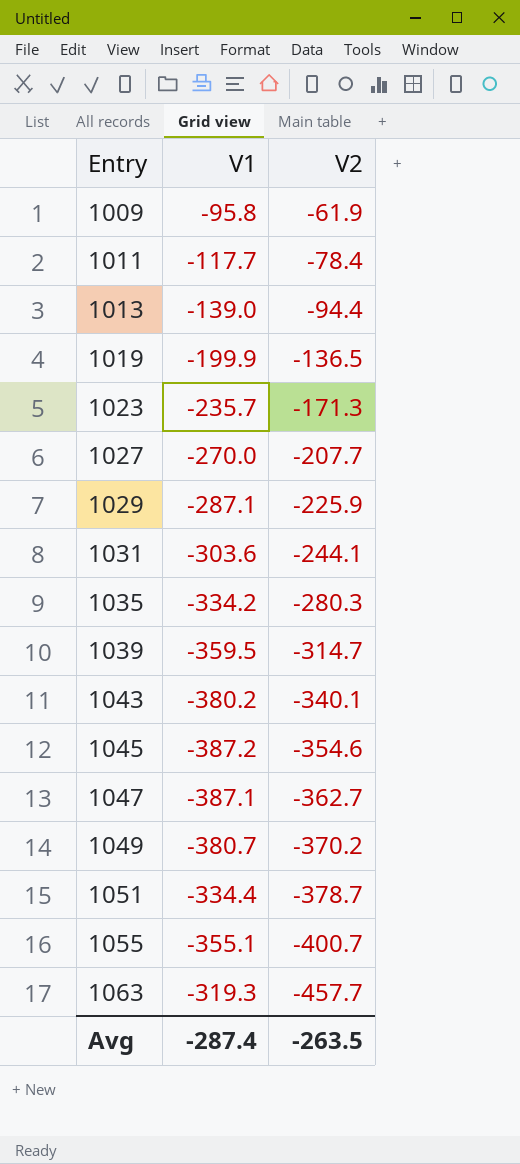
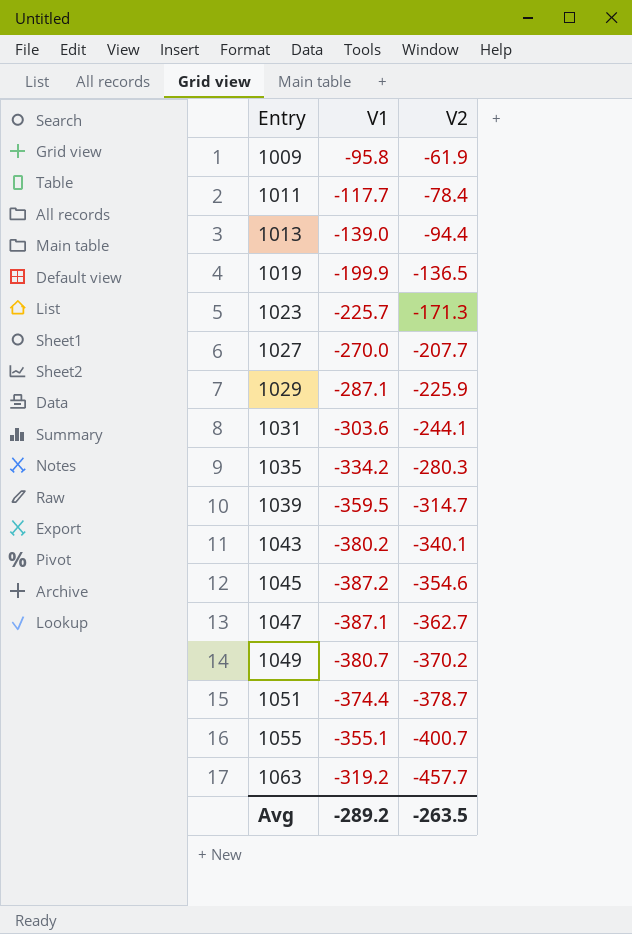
1023 | V1: -235.7 -> -225.7
1051 | V1: -334.4 -> -374.4
1063 | V1: -319.3 -> -319.2
Avg | V1: -287.4 -> -289.2

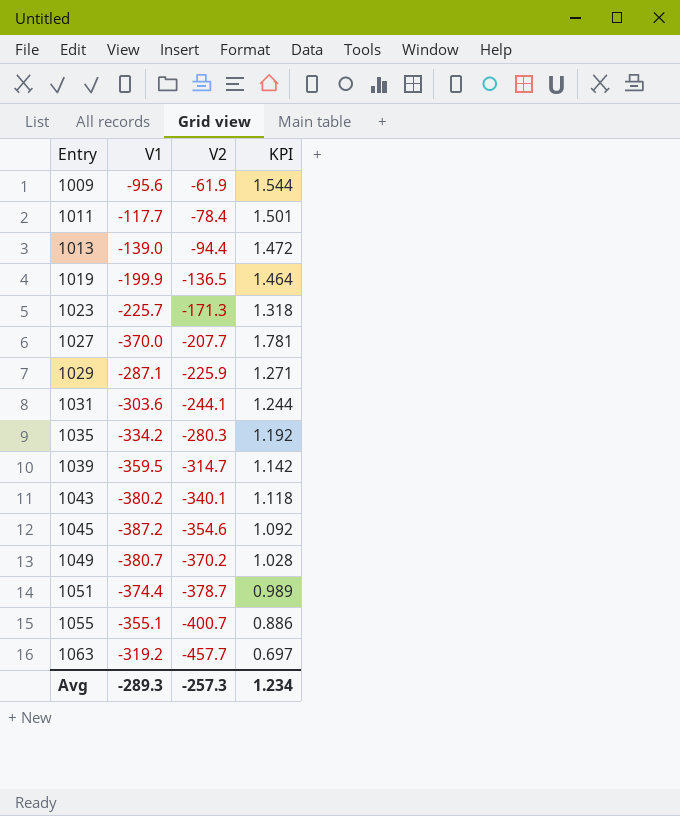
column KPI | formula: none -> [V1] / [V2]
row 1047: -387.1 | -362.7 -> none
1009 | V1: -95.8 -> -95.6
1027 | V1: -270.0 -> -370.0
Avg | V1: -289.2 -> -289.3
Avg | V2: -263.5 -> -257.3

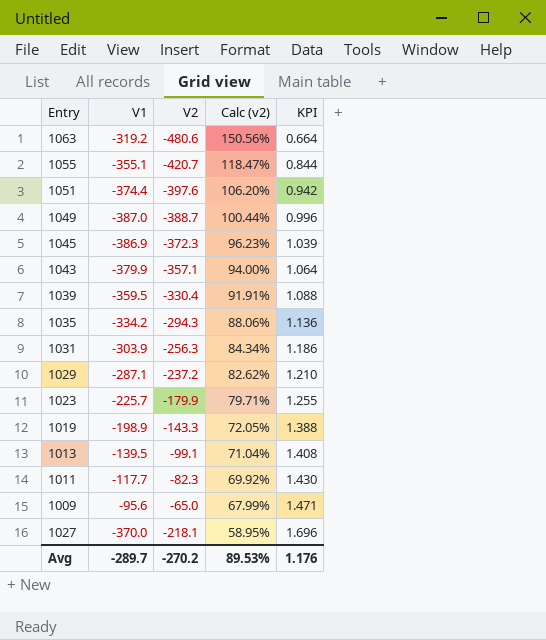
row order: Entry ascending -> Calc (v2) descending
column Calc (v2) | formula: none -> [V2] / [V1]
1063 | V2: -457.7 -> -480.6
1063 | KPI: 0.697 -> 0.664
1055 | V2: -400.7 -> -420.7
1055 | KPI: 0.886 -> 0.844
1051 | V2: -378.7 -> -397.6
1051 | KPI: 0.989 -> 0.942
1049 | V1: -380.7 -> -387.0
1049 | V2: -370.2 -> -388.7
1049 | KPI: 1.028 -> 0.996
1045 | V1: -387.2 -> -386.9
1045 | V2: -354.6 -> -372.3
1045 | KPI: 1.092 -> 1.039
1043 | V1: -380.2 -> -379.9
1043 | V2: -340.1 -> -357.1
1043 | KPI: 1.118 -> 1.064
1039 | V2: -314.7 -> -330.4
1039 | KPI: 1.142 -> 1.088
1035 | V2: -280.3 -> -294.3
1035 | KPI: 1.192 -> 1.136
1031 | V1: -303.6 -> -303.9
1031 | V2: -244.1 -> -256.3
1031 | KPI: 1.244 -> 1.186
1029 | V2: -225.9 -> -237.2
1029 | KPI: 1.271 -> 1.210
1023 | V2: -171.3 -> -179.9
1023 | KPI: 1.318 -> 1.255
1019 | V1: -199.9 -> -198.9
1019 | V2: -136.5 -> -143.3
1019 | KPI: 1.464 -> 1.388
1013 | V1: -139.0 -> -139.5
1013 | V2: -94.4 -> -99.1
1013 | KPI: 1.472 -> 1.408
1011 | V2: -78.4 -> -82.3
1011 | KPI: 1.501 -> 1.430
1009 | V2: -61.9 -> -65.0
1009 | KPI: 1.544 -> 1.471
1027 | V2: -207.7 -> -218.1
1027 | KPI: 1.781 -> 1.696
Avg | V1: -289.3 -> -289.7
Avg | V2: -257.3 -> -270.2
Avg | KPI: 1.234 -> 1.176

